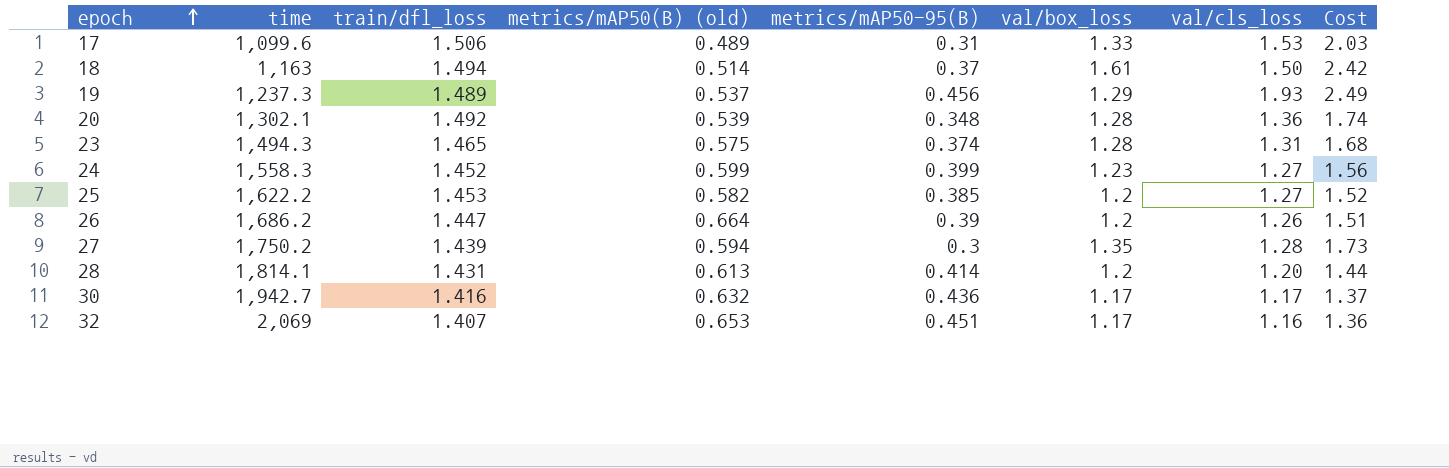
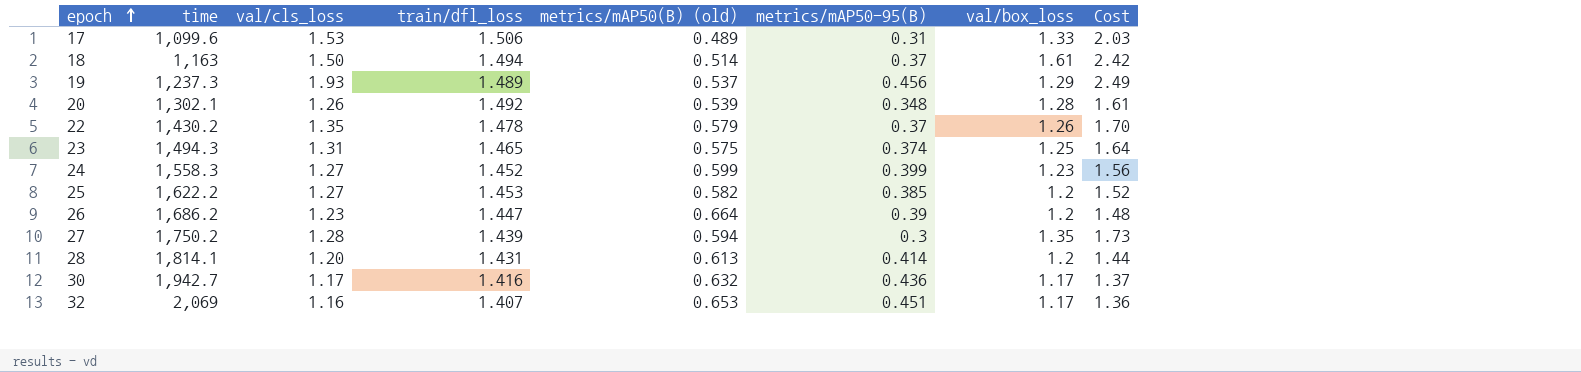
column val/cls_loss | position: 7 -> 3
20 | val/cls_loss: 1.36 -> 1.26
20 | Cost: 1.74 -> 1.61
row 22: none -> 1,430.2 | 1.35 | 1.478 | 0.579 | 0.37 | 1.26 | 1.70
23 | val/box_loss: 1.28 -> 1.25
23 | Cost: 1.68 -> 1.64
26 | val/cls_loss: 1.26 -> 1.23
26 | Cost: 1.51 -> 1.48

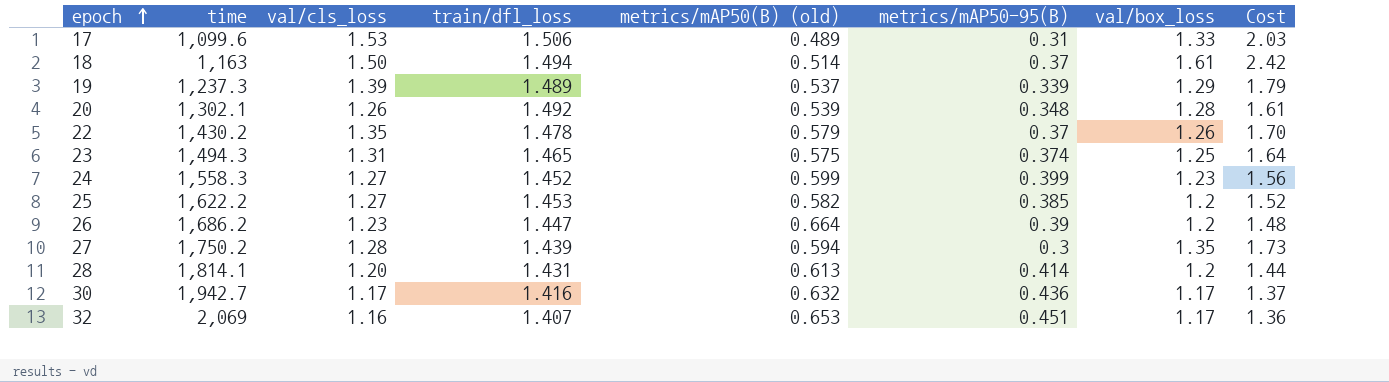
19 | val/cls_loss: 1.93 -> 1.39
19 | metrics/mAP50-95(B): 0.456 -> 0.339
19 | Cost: 2.49 -> 1.79

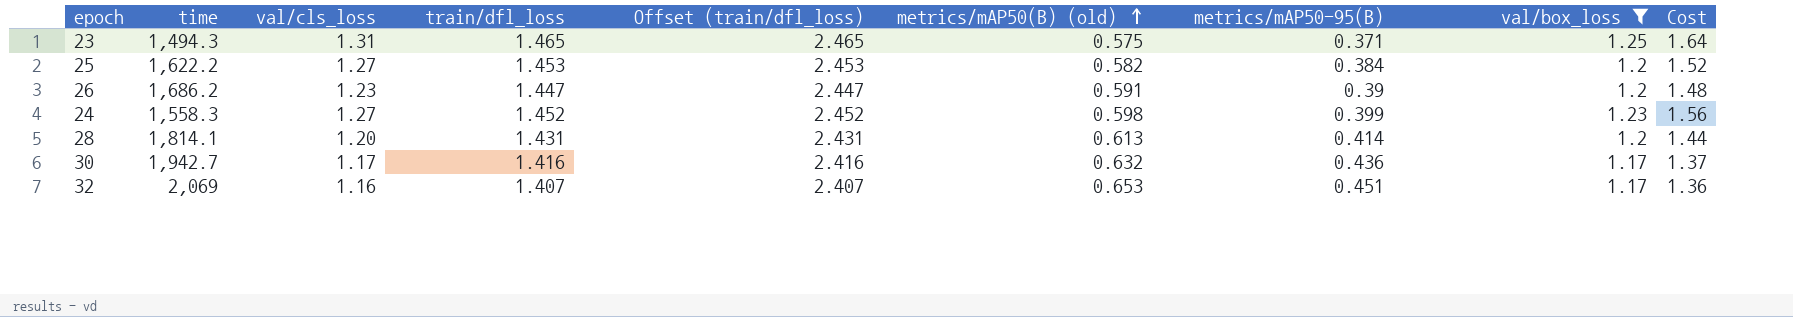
filter: none -> val/box_loss <= 1.25
row order: epoch ascending -> metrics/mAP50(B) (old) ascending
column Offset (train/dfl_loss) | formula: none -> [train/dfl_loss] + 1
23 | metrics/mAP50-95(B): 0.374 -> 0.371
25 | metrics/mAP50-95(B): 0.385 -> 0.384
26 | metrics/mAP50(B) (old): 0.664 -> 0.591
24 | metrics/mAP50(B) (old): 0.599 -> 0.598

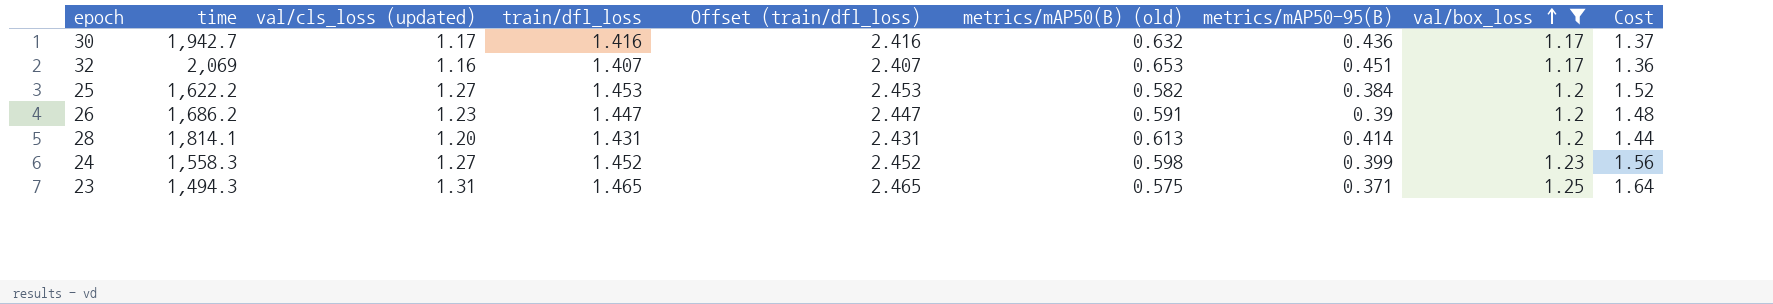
row order: metrics/mAP50(B) (old) ascending -> val/box_loss ascending
column name: val/cls_loss -> val/cls_loss (updated)

